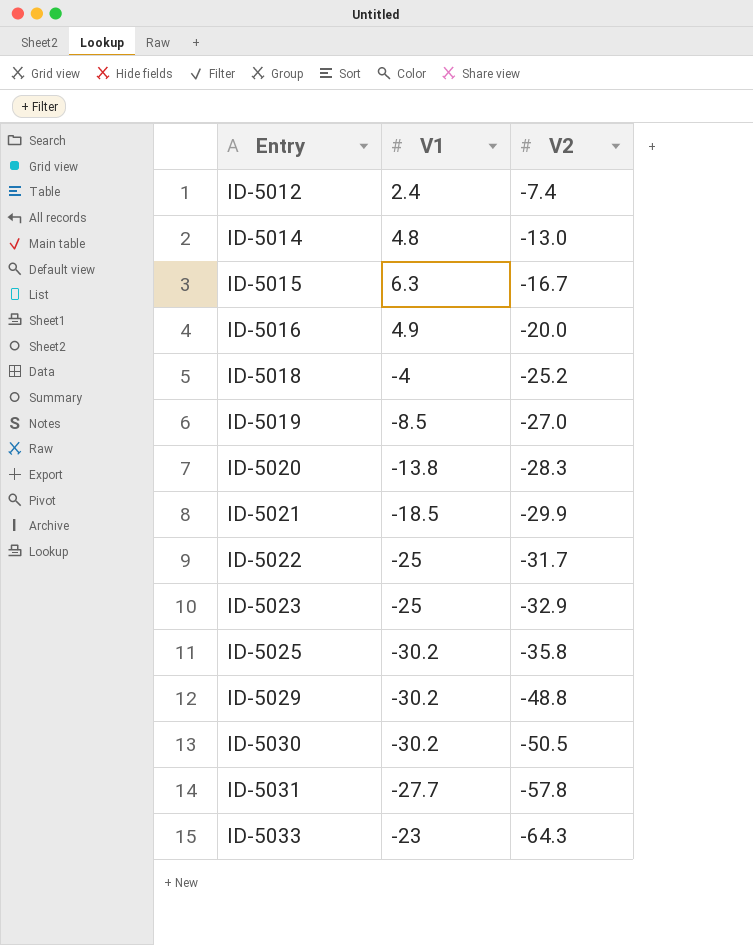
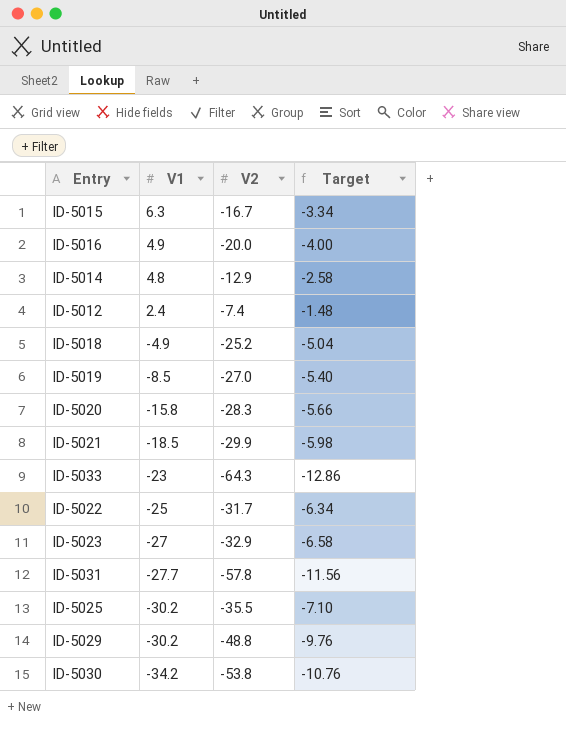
row order: Entry ascending -> V1 descending
column Target | formula: none -> [V2] * 0.2
ID-5014 | V2: -13.0 -> -12.9
ID-5018 | V1: -4 -> -4.9
ID-5020 | V1: -13.8 -> -15.8
ID-5023 | V1: -25 -> -27
ID-5025 | V2: -35.8 -> -35.5
ID-5030 | V1: -30.2 -> -34.2
ID-5030 | V2: -50.5 -> -53.8

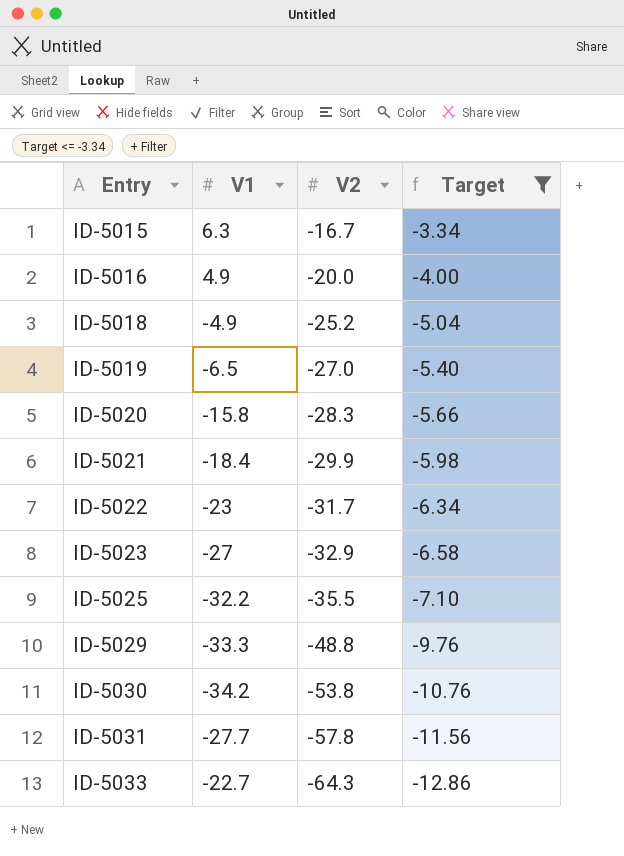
filter: none -> Target <= -3.34
row order: V1 descending -> Entry ascending
ID-5019 | V1: -8.5 -> -6.5
ID-5021 | V1: -18.5 -> -18.4
ID-5022 | V1: -25 -> -23
ID-5025 | V1: -30.2 -> -32.2
ID-5029 | V1: -30.2 -> -33.3
ID-5033 | V1: -23 -> -22.7

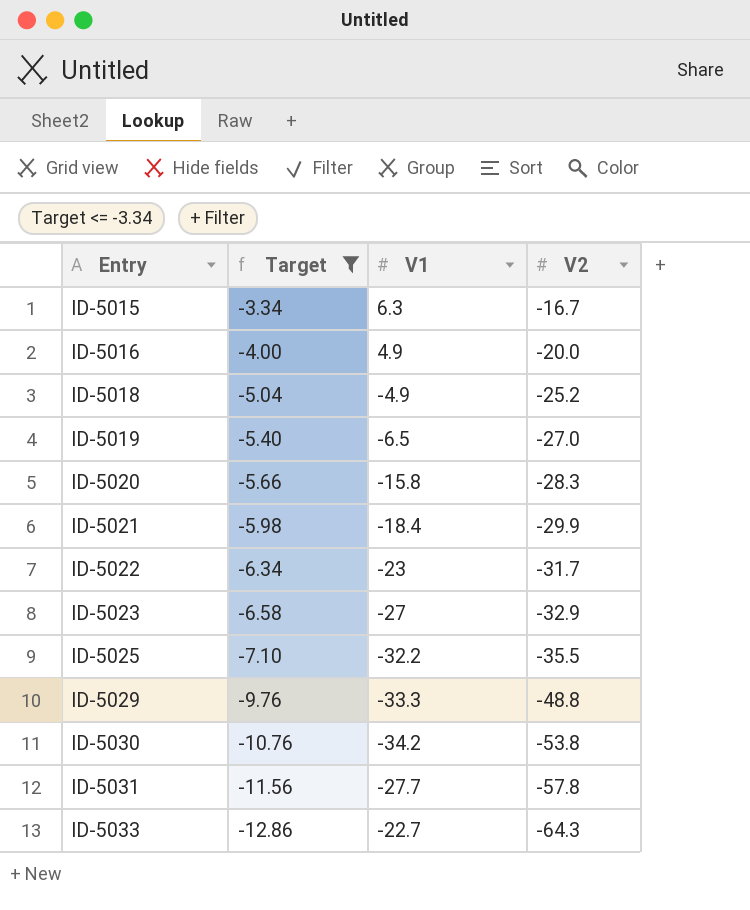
column Target | position: 4 -> 2

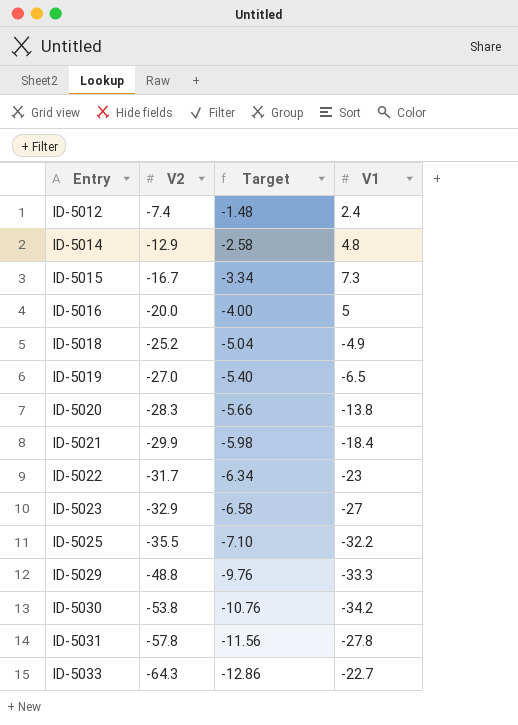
filter: Target <= -3.34 -> none
column V2 | position: 4 -> 2
ID-5015 | V1: 6.3 -> 7.3
ID-5016 | V1: 4.9 -> 5
ID-5020 | V1: -15.8 -> -13.8
ID-5031 | V1: -27.7 -> -27.8

